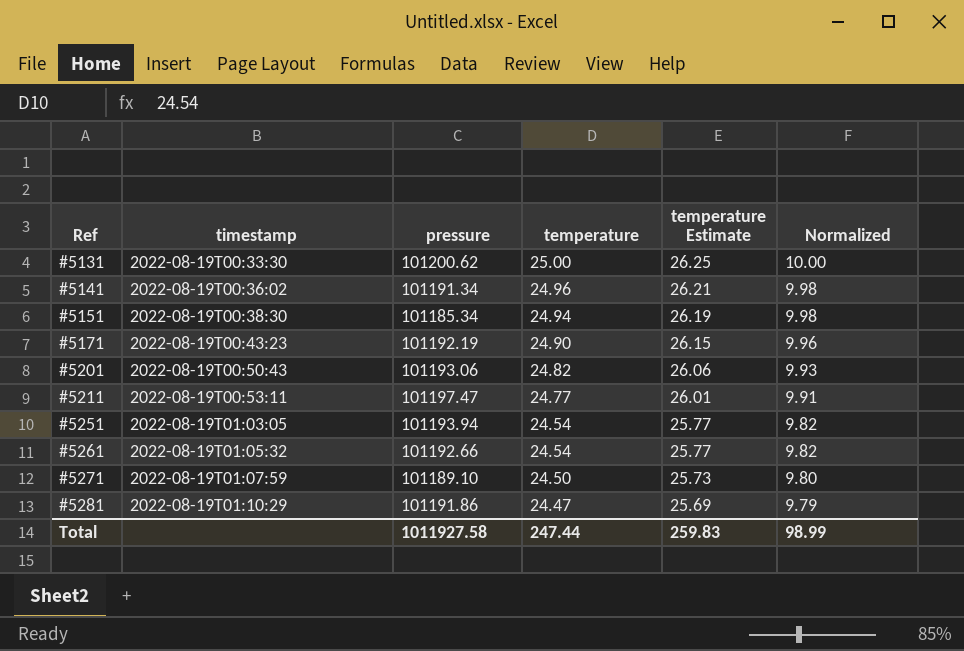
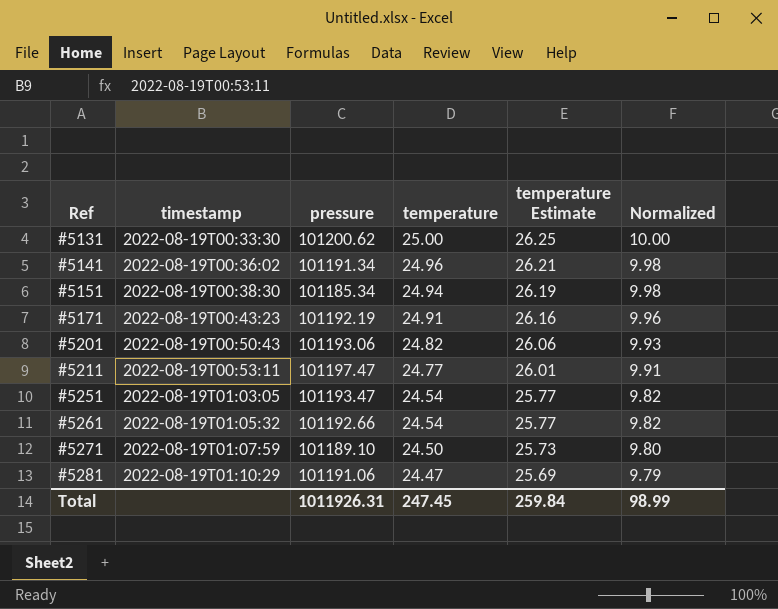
#5171 | temperature: 24.90 -> 24.91
#5171 | temperature Estimate: 26.15 -> 26.16
#5251 | pressure: 101193.94 -> 101193.47
#5281 | pressure: 101191.86 -> 101191.06
Total | pressure: 1011927.58 -> 1011926.31
Total | temperature: 247.44 -> 247.45
Total | temperature Estimate: 259.83 -> 259.84

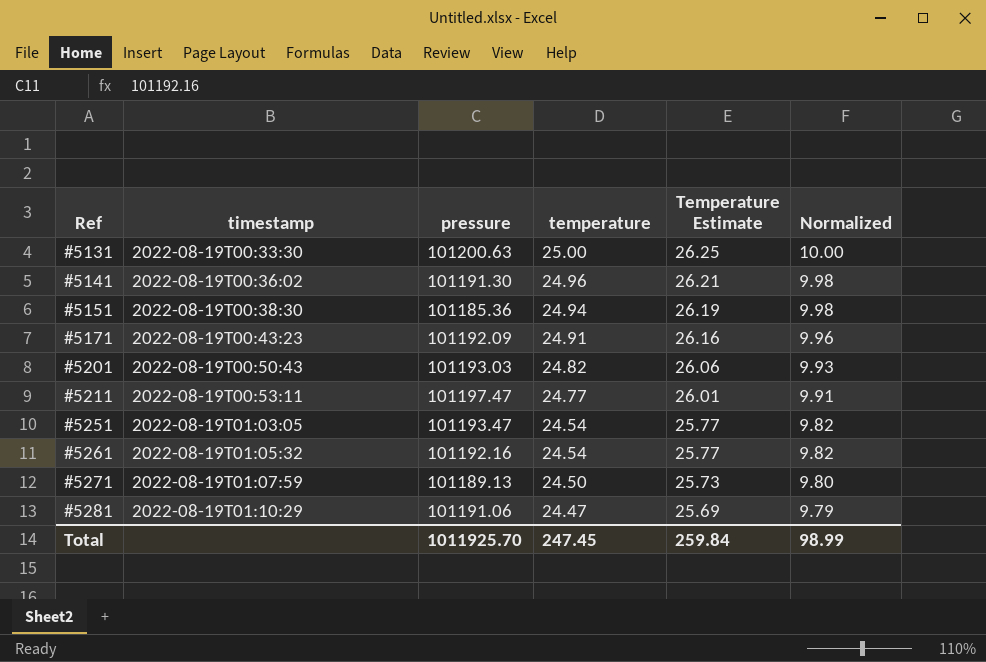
column name: temperature Estimate -> Temperature Estimate
#5131 | pressure: 101200.62 -> 101200.63
#5141 | pressure: 101191.34 -> 101191.30
#5151 | pressure: 101185.34 -> 101185.36
#5171 | pressure: 101192.19 -> 101192.09
#5201 | pressure: 101193.06 -> 101193.03
#5261 | pressure: 101192.66 -> 101192.16
#5271 | pressure: 101189.10 -> 101189.13
Total | pressure: 1011926.31 -> 1011925.70

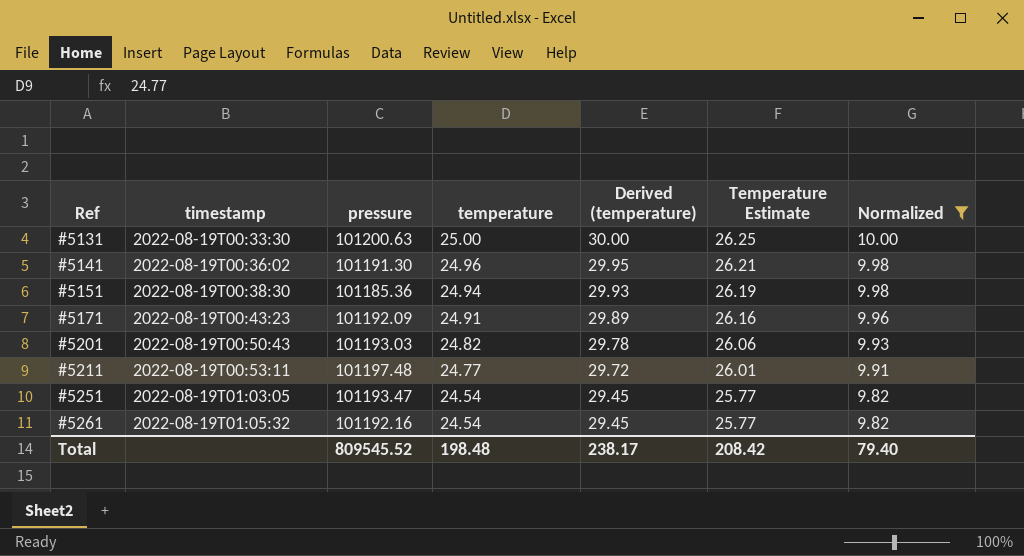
filter: none -> Normalized >= 9.82
column Derived (temperature) | formula: none -> [temperature] * 1.2
#5211 | pressure: 101197.47 -> 101197.48
Total | pressure: 1011925.70 -> 809545.52
Total | temperature: 247.45 -> 198.48
Total | Temperature Estimate: 259.84 -> 208.42
Total | Normalized: 98.99 -> 79.40

